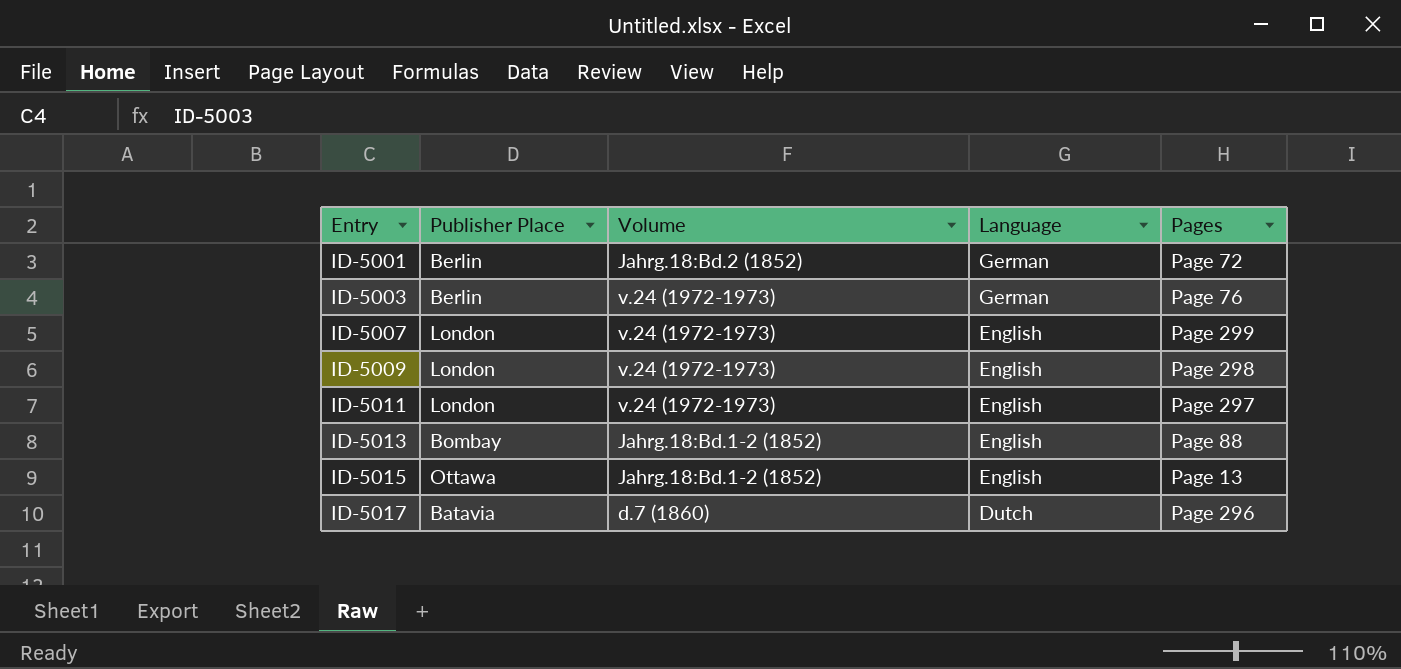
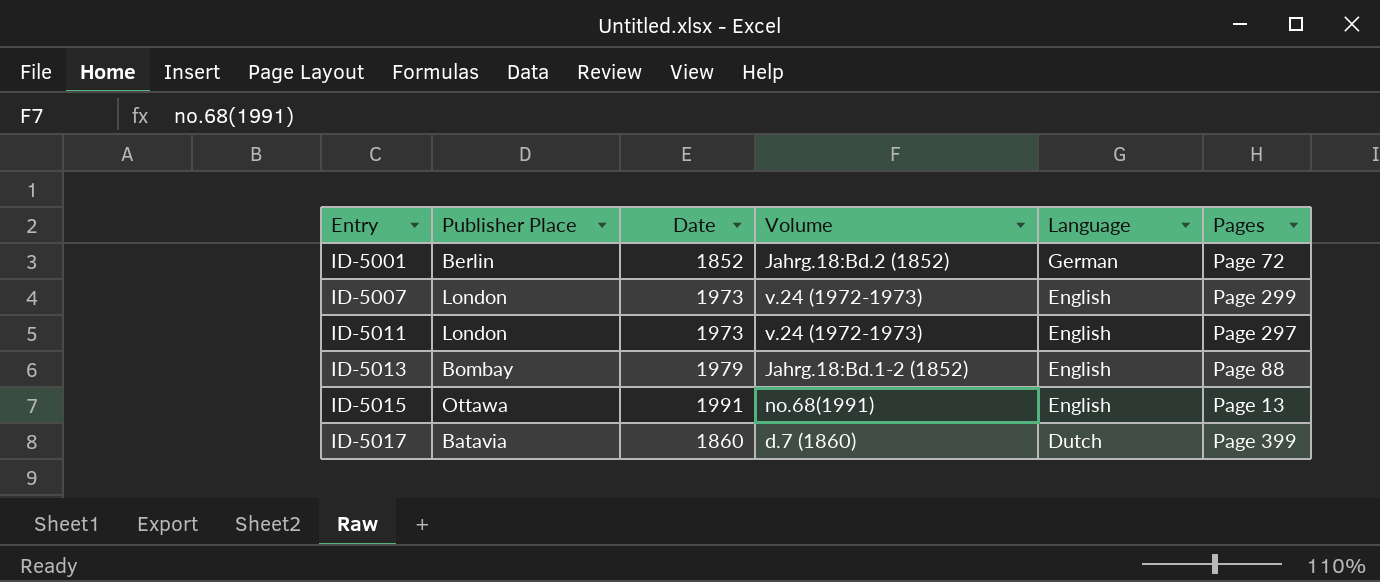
column Date | position: none -> 3
row ID-5003: Berlin | v.24 (1972-1973) | German | Page 76 -> none
row ID-5009: London | v.24 (1972-1973) | English | Page 298 -> none
ID-5015 | Volume: Jahrg.18:Bd.1-2 (1852) -> no.68(1991)
ID-5017 | Pages: Page 296 -> Page 399

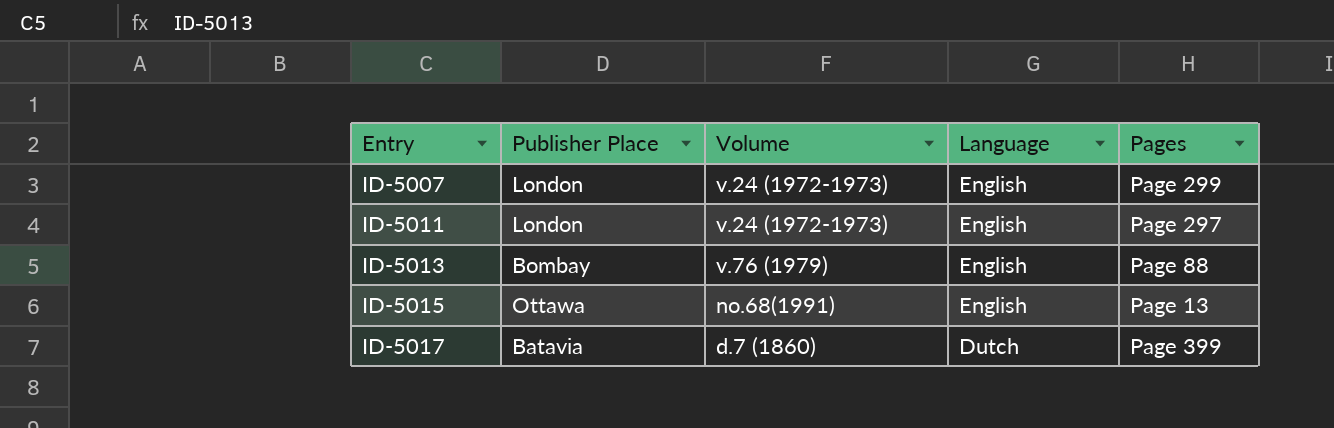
column Date | position: 3 -> none
row ID-5001: Berlin | 1852 | Jahrg.18:Bd.2 (1852) | German | Page 72 -> none
ID-5013 | Volume: Jahrg.18:Bd.1-2 (1852) -> v.76 (1979)

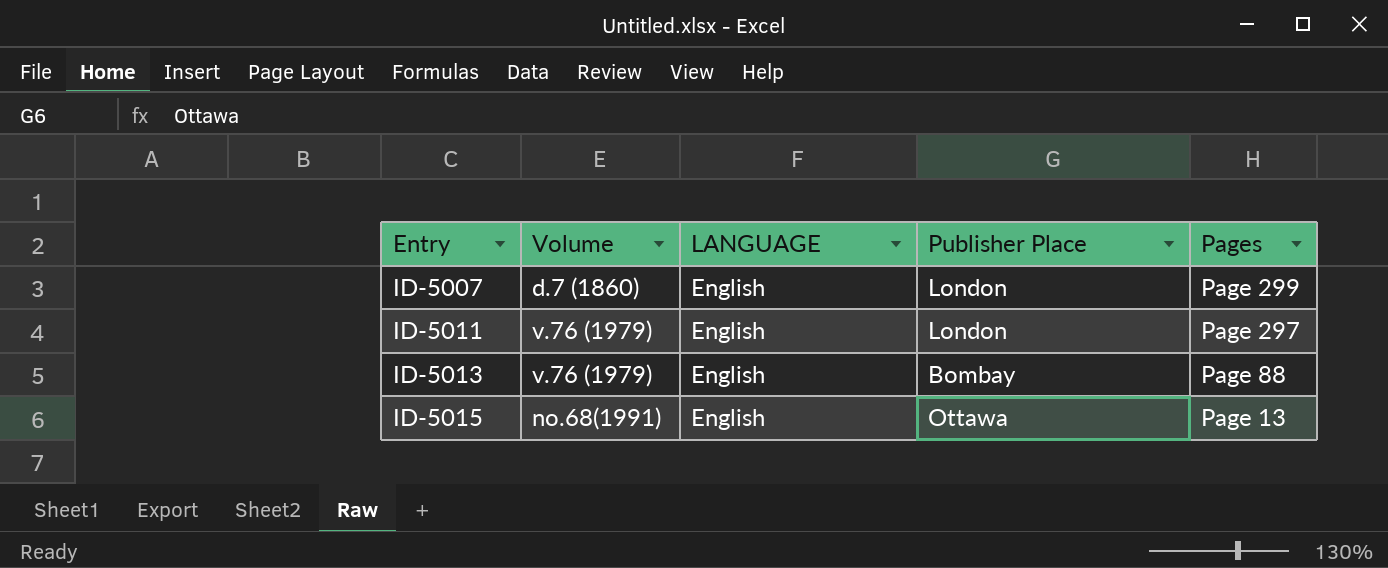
column name: Language -> LANGUAGE
column Publisher Place | position: 2 -> 4
row ID-5017: Batavia | d.7 (1860) | Dutch | Page 399 -> none
ID-5007 | Volume: v.24 (1972-1973) -> d.7 (1860)
ID-5011 | Volume: v.24 (1972-1973) -> v.76 (1979)

